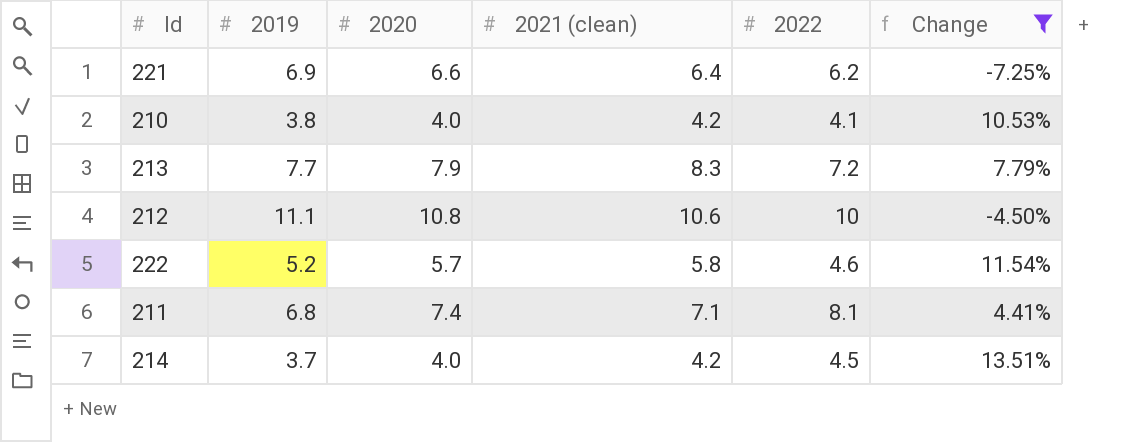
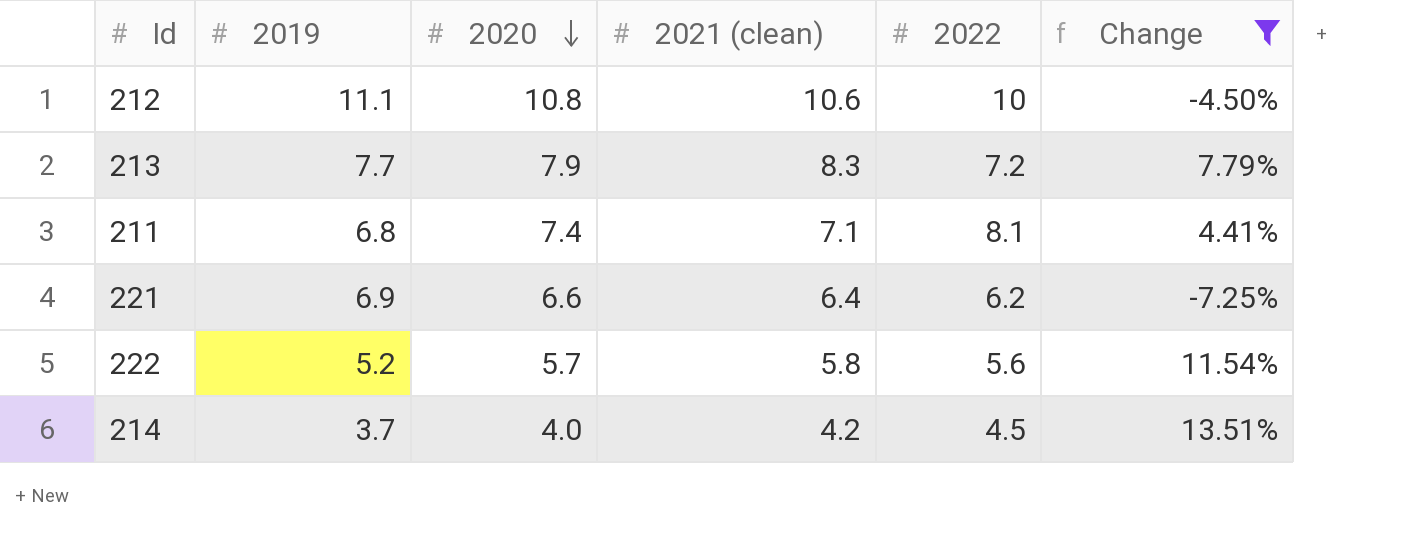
row order: none -> 2020 descending
row 210: 3.8 | 4.0 | 4.2 | 4.1 | 10.53% -> none
222 | 2022: 4.6 -> 5.6

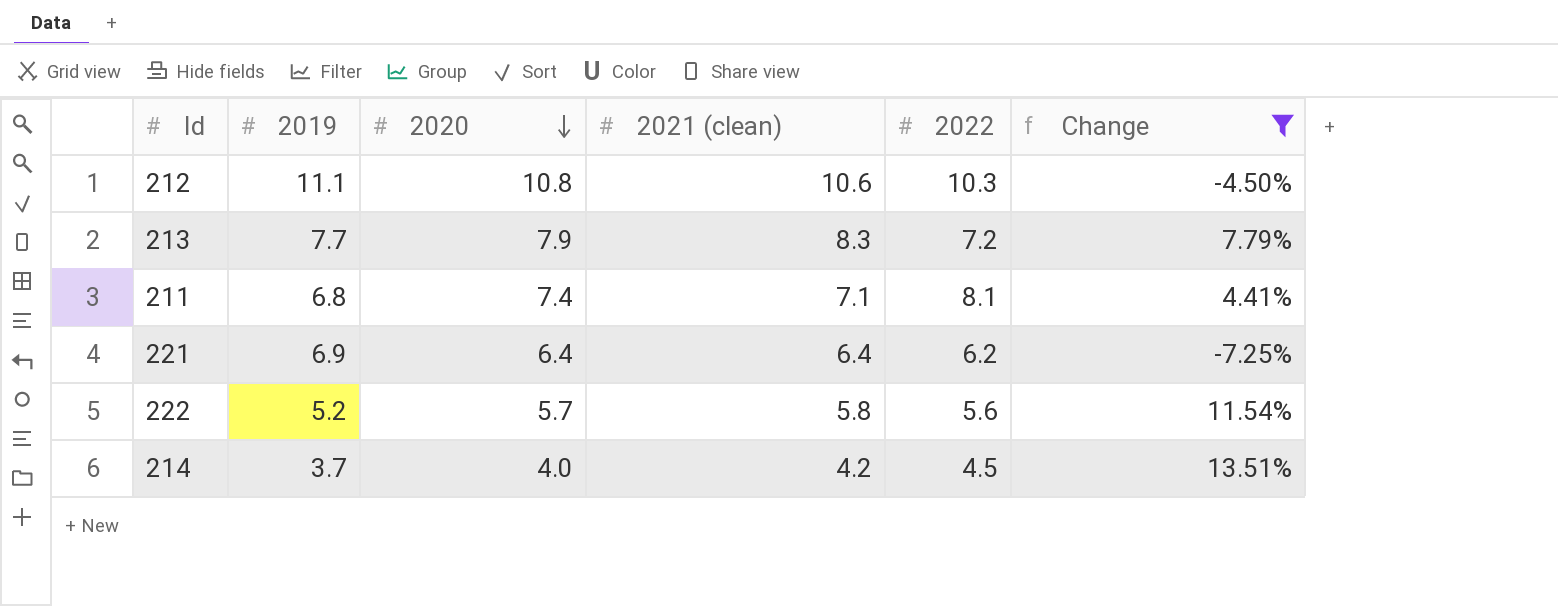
212 | 2022: 10 -> 10.3
221 | 2020: 6.6 -> 6.4

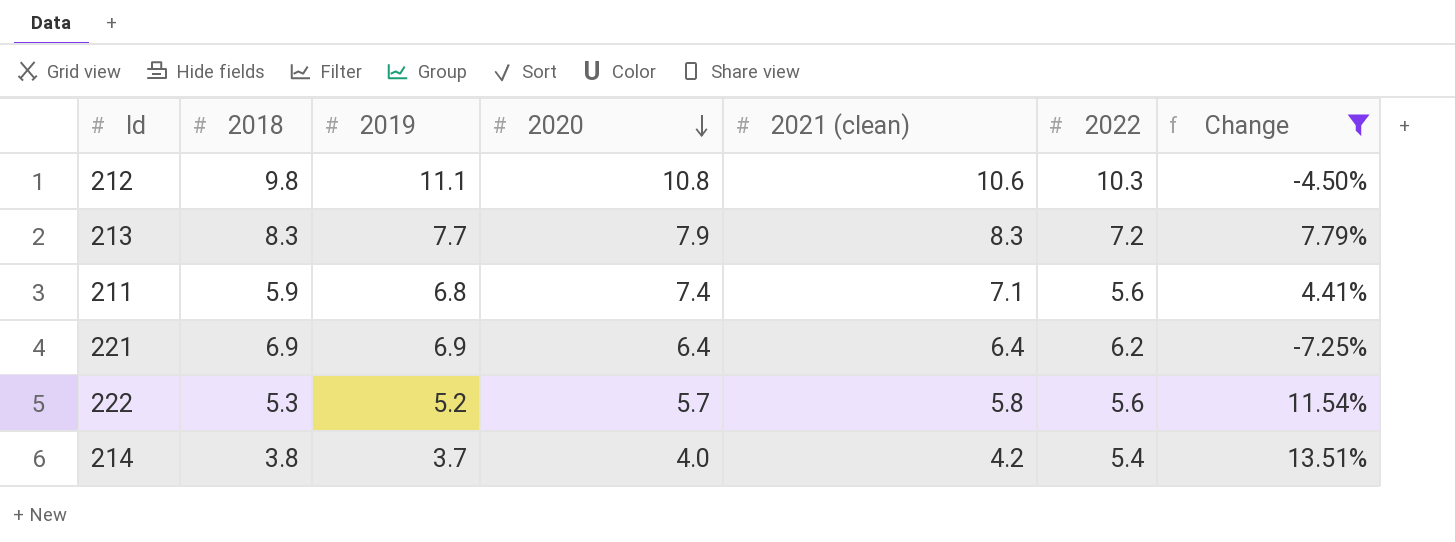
column 2018 | position: none -> 2
211 | 2022: 8.1 -> 5.6
214 | 2022: 4.5 -> 5.4

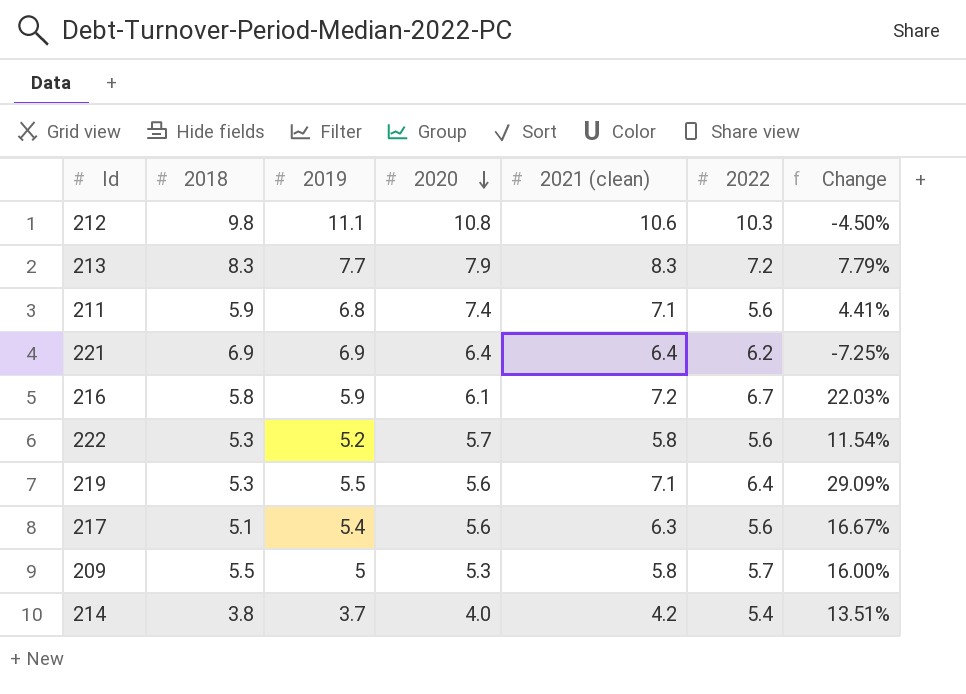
filter: Change <= 13.51% -> none

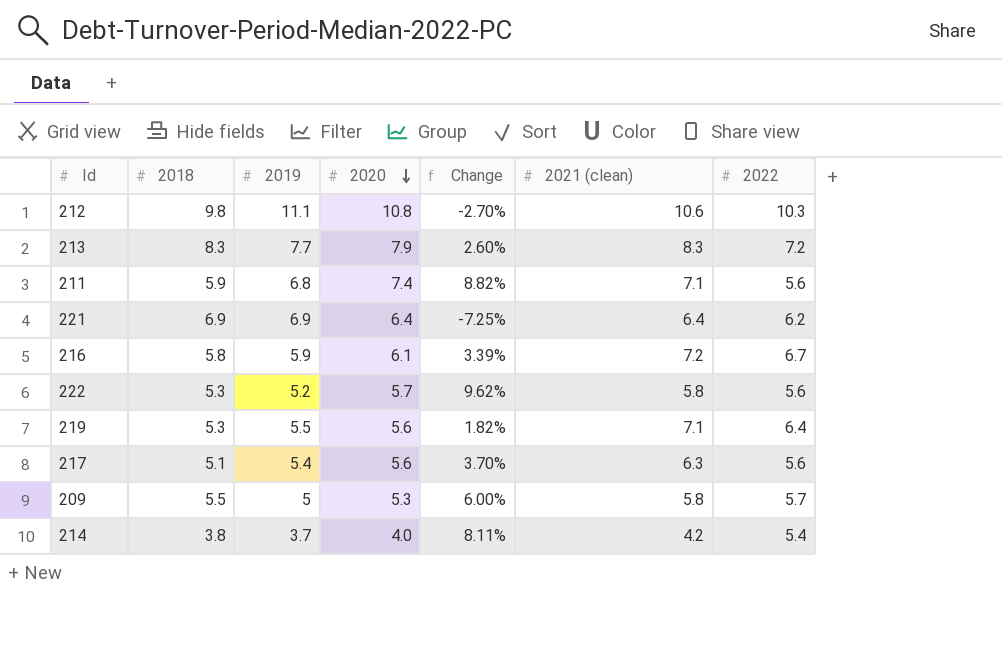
column Change | formula: ([2021 (clean)] - [2019]) / [2019] -> ([2020] - [2019]) / [2019]
column Change | position: 7 -> 5

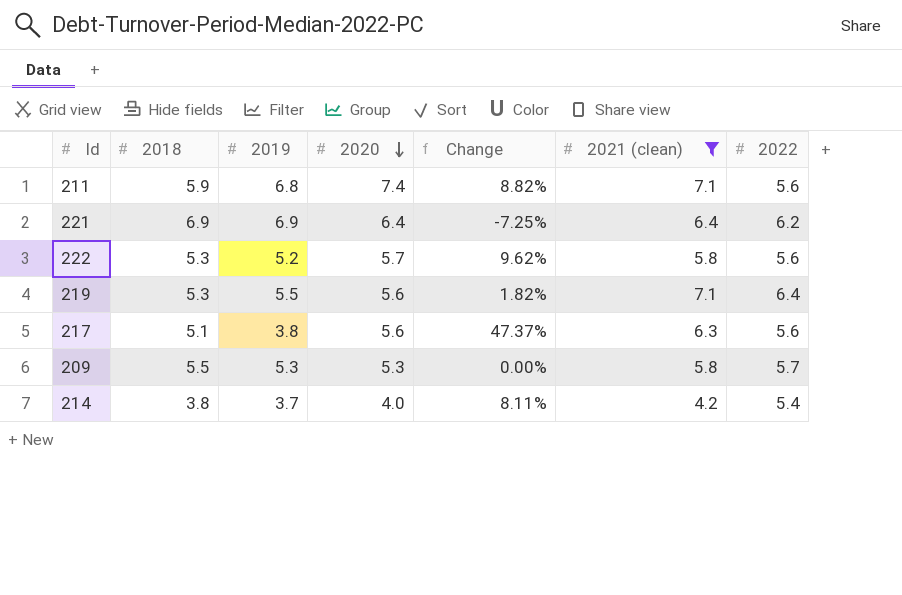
filter: none -> 2021 (clean) <= 7.1
217 | 2019: 5.4 -> 3.8
217 | Change: 3.70% -> 47.37%
209 | 2019: 5 -> 5.3
209 | Change: 6.00% -> 0.00%

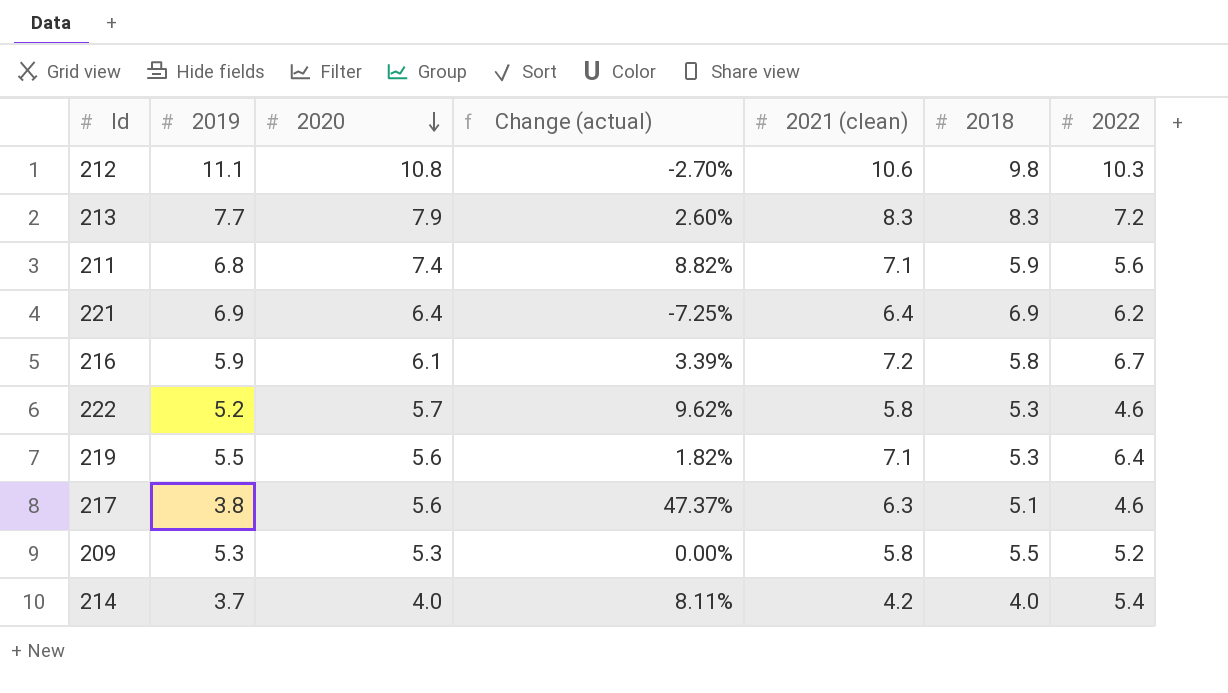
filter: 2021 (clean) <= 7.1 -> none
column name: Change -> Change (actual)
column 2018 | position: 2 -> 6
222 | 2022: 5.6 -> 4.6
217 | 2022: 5.6 -> 4.6
209 | 2022: 5.7 -> 5.2
214 | 2018: 3.8 -> 4.0

